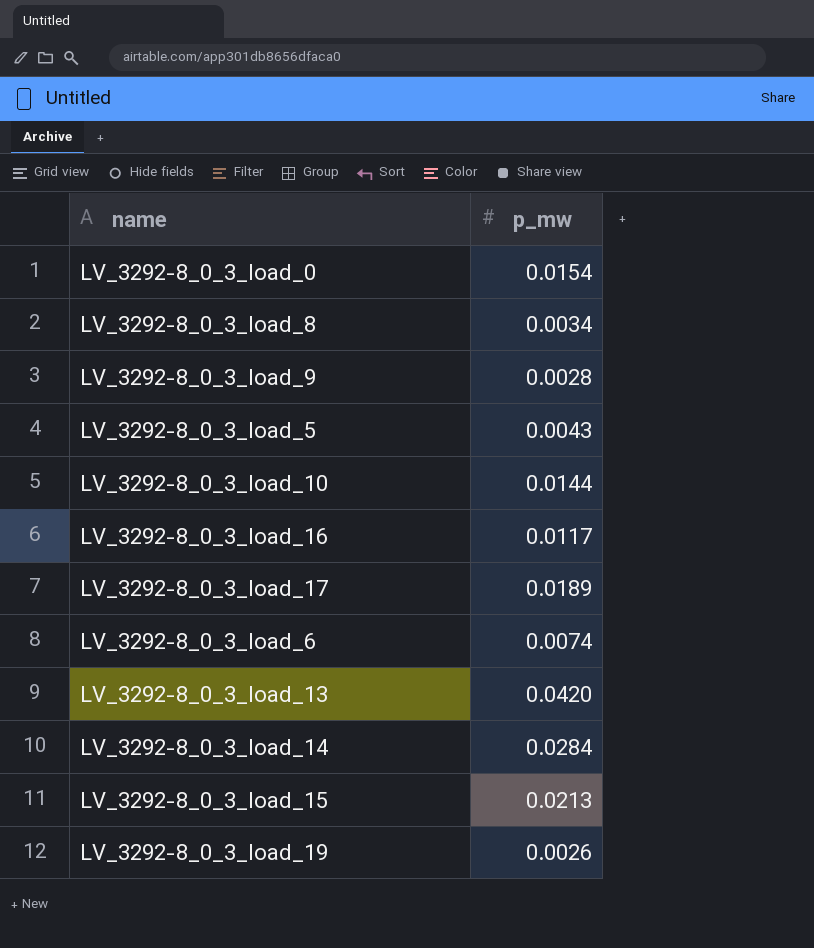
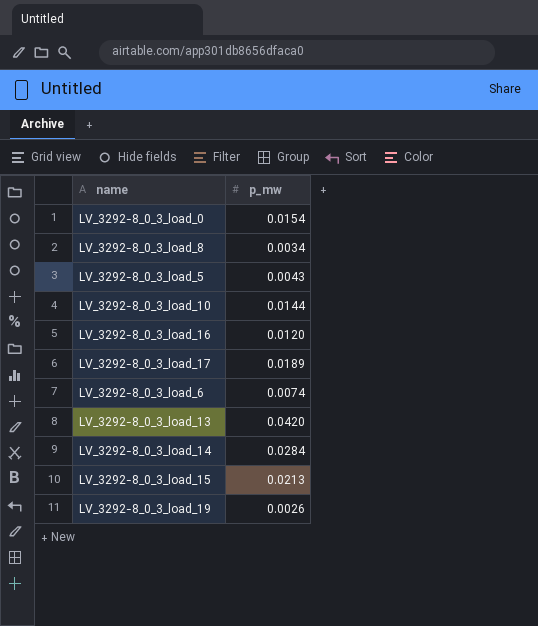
row LV_3292-8_0_3_load_9: 0.0028 -> none
LV_3292-8_0_3_load_16 | p_mw: 0.0117 -> 0.0120

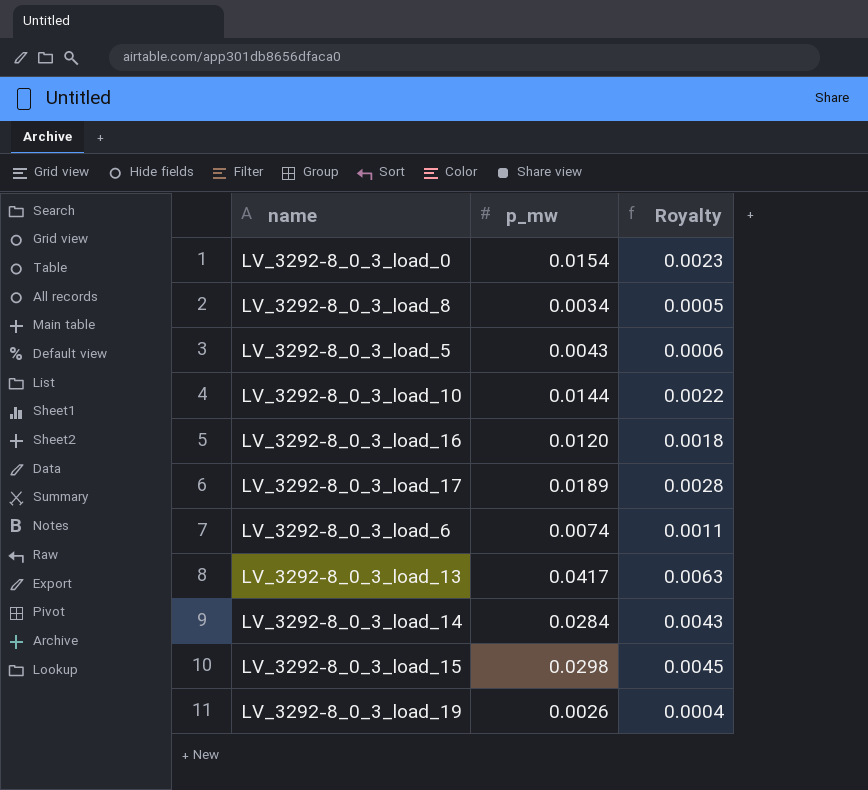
column Royalty | formula: none -> [p_mw] * 0.15
LV_3292-8_0_3_load_13 | p_mw: 0.0420 -> 0.0417
LV_3292-8_0_3_load_15 | p_mw: 0.0213 -> 0.0298

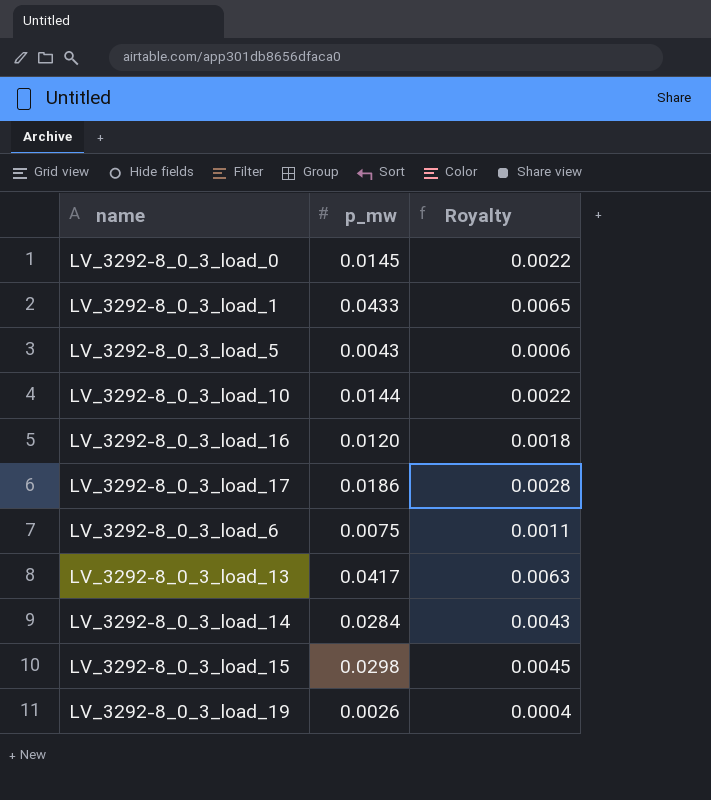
row LV_3292-8_0_3_load_8: 0.0034 | 0.0005 -> none
LV_3292-8_0_3_load_0 | p_mw: 0.0154 -> 0.0145
LV_3292-8_0_3_load_0 | Royalty: 0.0023 -> 0.0022
row LV_3292-8_0_3_load_1: none -> 0.0433 | 0.0065
LV_3292-8_0_3_load_17 | p_mw: 0.0189 -> 0.0186
LV_3292-8_0_3_load_6 | p_mw: 0.0074 -> 0.0075

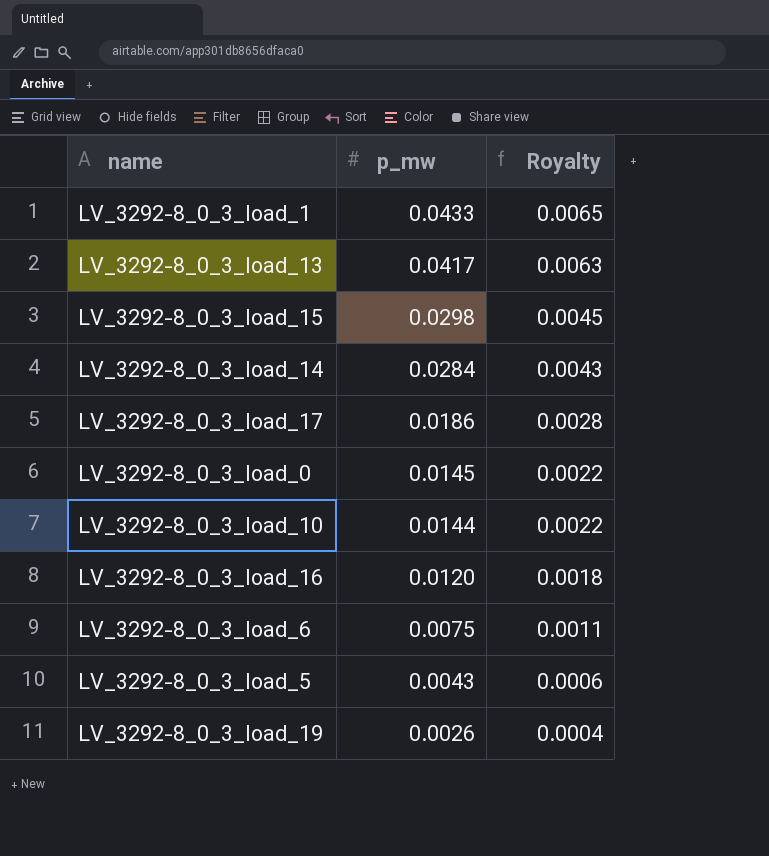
row order: none -> p_mw descending

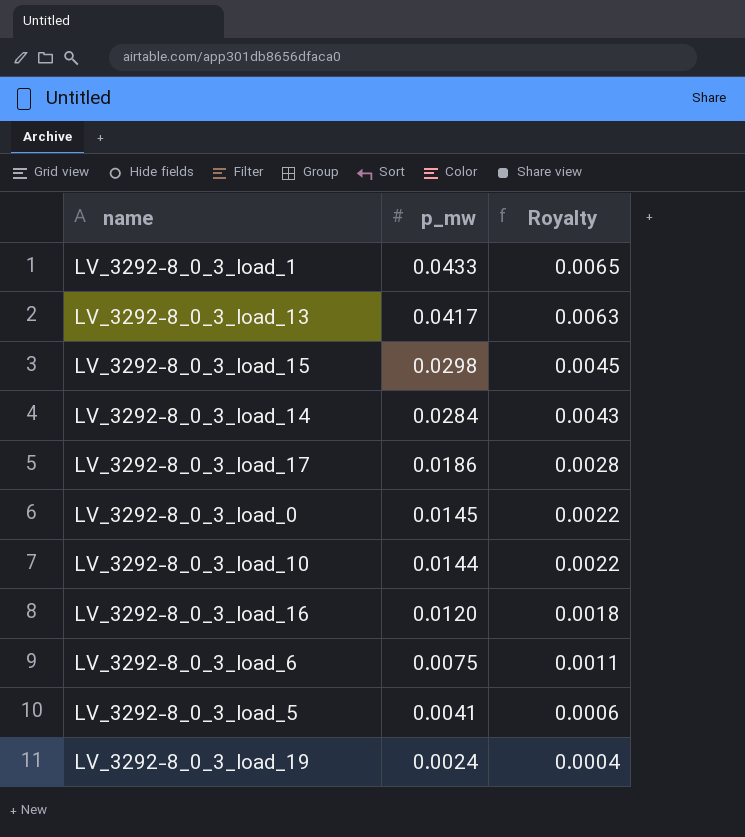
LV_3292-8_0_3_load_5 | p_mw: 0.0043 -> 0.0041
LV_3292-8_0_3_load_19 | p_mw: 0.0026 -> 0.0024

